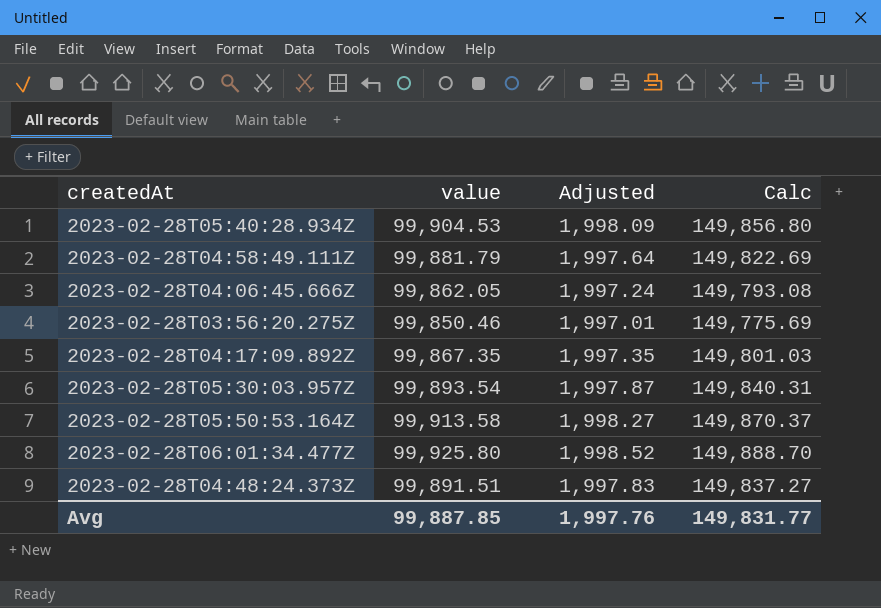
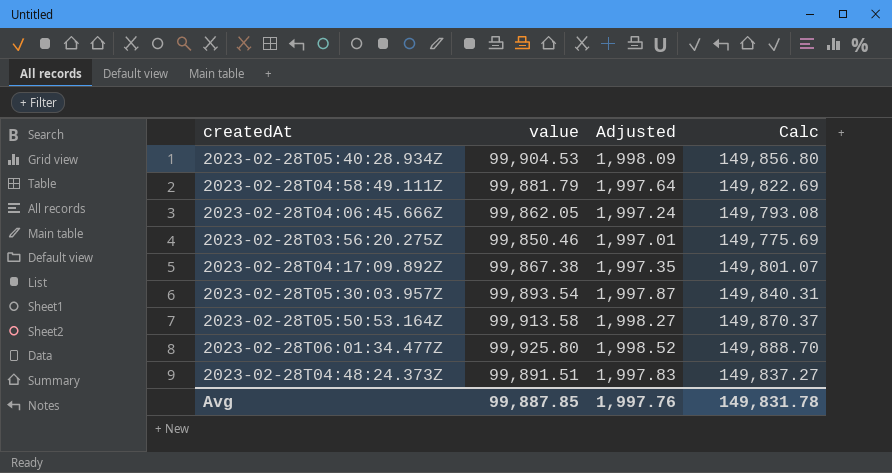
2023-02-28T04:17:09.892Z | value: 99,867.35 -> 99,867.38
2023-02-28T04:17:09.892Z | Calc: 149,801.03 -> 149,801.07
Avg | Calc: 149,831.77 -> 149,831.78

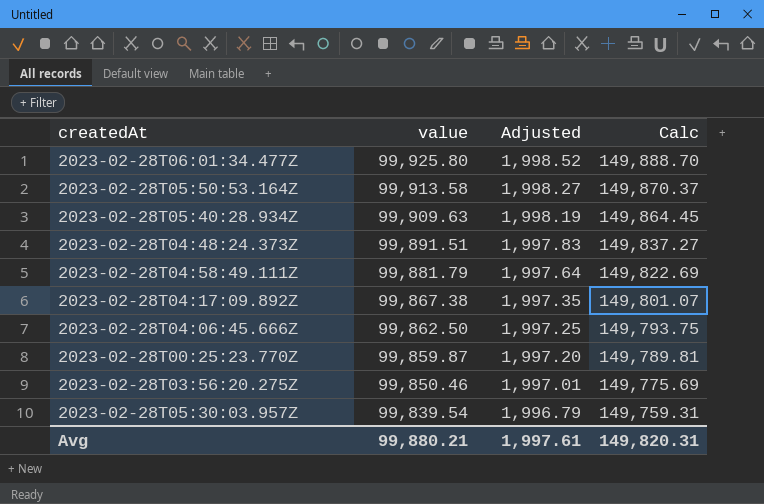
row order: none -> value descending
2023-02-28T05:40:28.934Z | value: 99,904.53 -> 99,909.63
2023-02-28T05:40:28.934Z | Adjusted: 1,998.09 -> 1,998.19
2023-02-28T05:40:28.934Z | Calc: 149,856.80 -> 149,864.45
2023-02-28T04:06:45.666Z | value: 99,862.05 -> 99,862.50
2023-02-28T04:06:45.666Z | Adjusted: 1,997.24 -> 1,997.25
2023-02-28T04:06:45.666Z | Calc: 149,793.08 -> 149,793.75
row 2023-02-28T00:25:23.770Z: none -> 99,859.87 | 1,997.20 | 149,789.81
2023-02-28T05:30:03.957Z | value: 99,893.54 -> 99,839.54
2023-02-28T05:30:03.957Z | Adjusted: 1,997.87 -> 1,996.79
2023-02-28T05:30:03.957Z | Calc: 149,840.31 -> 149,759.31
Avg | value: 99,887.85 -> 99,880.21
Avg | Adjusted: 1,997.76 -> 1,997.61
Avg | Calc: 149,831.78 -> 149,820.31

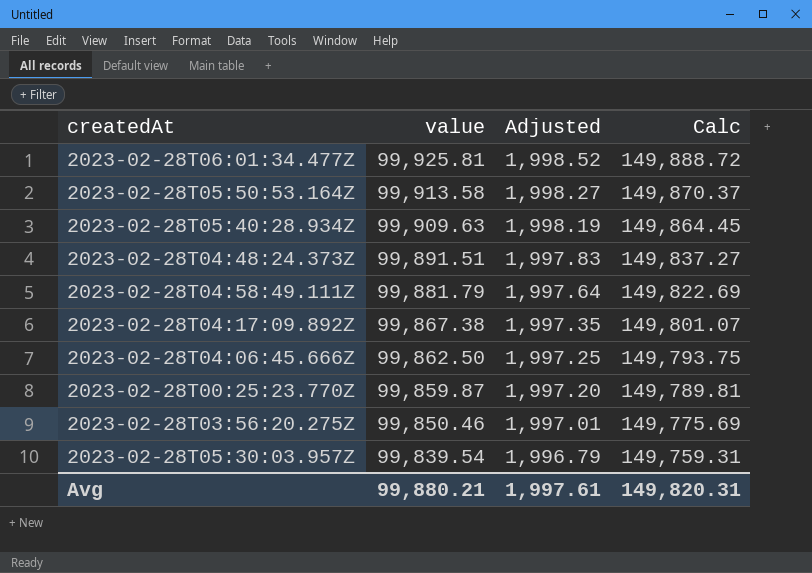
2023-02-28T06:01:34.477Z | value: 99,925.80 -> 99,925.81
2023-02-28T06:01:34.477Z | Calc: 149,888.70 -> 149,888.72

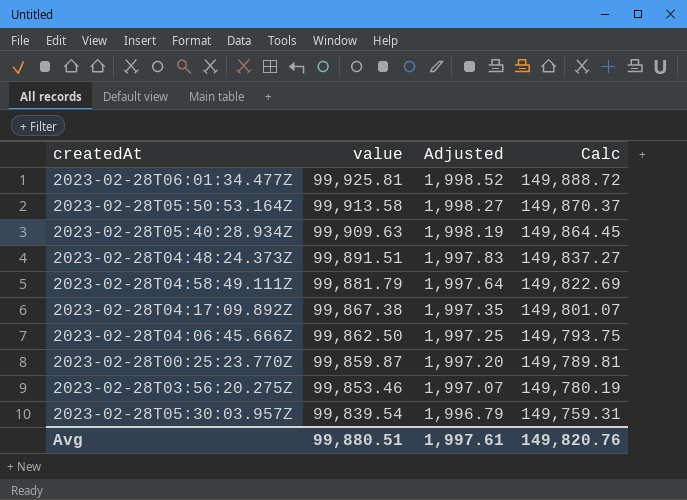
2023-02-28T03:56:20.275Z | value: 99,850.46 -> 99,853.46
2023-02-28T03:56:20.275Z | Adjusted: 1,997.01 -> 1,997.07
2023-02-28T03:56:20.275Z | Calc: 149,775.69 -> 149,780.19
Avg | value: 99,880.21 -> 99,880.51
Avg | Calc: 149,820.31 -> 149,820.76

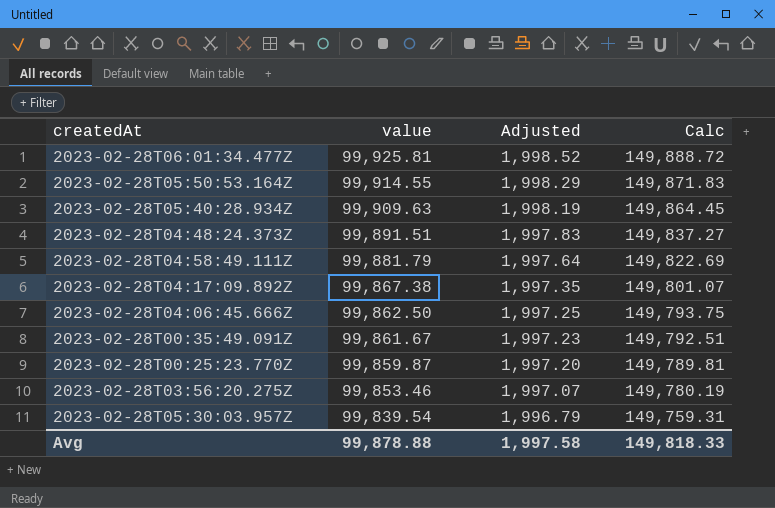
2023-02-28T05:50:53.164Z | value: 99,913.58 -> 99,914.55
2023-02-28T05:50:53.164Z | Adjusted: 1,998.27 -> 1,998.29
2023-02-28T05:50:53.164Z | Calc: 149,870.37 -> 149,871.83
row 2023-02-28T00:35:49.091Z: none -> 99,861.67 | 1,997.23 | 149,792.51
Avg | value: 99,880.51 -> 99,878.88
Avg | Adjusted: 1,997.61 -> 1,997.58
Avg | Calc: 149,820.76 -> 149,818.33

